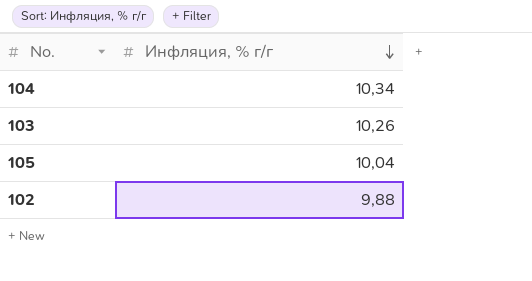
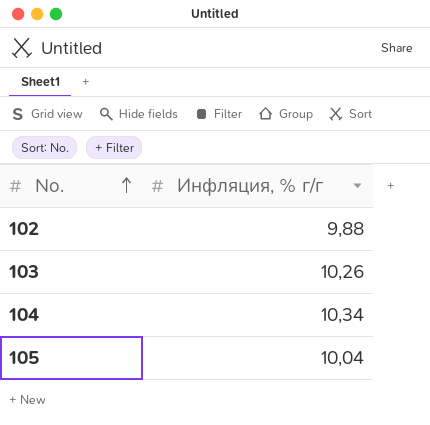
row order: Инфляция, % г/г descending -> No. ascending

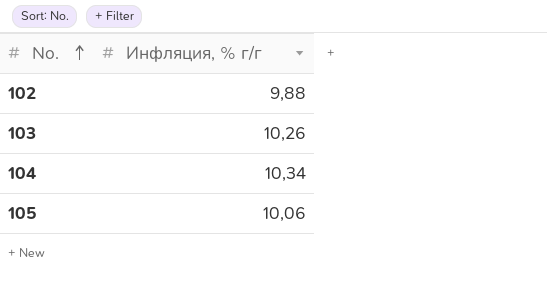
105 | Инфляция, % г/г: 10,04 -> 10,06

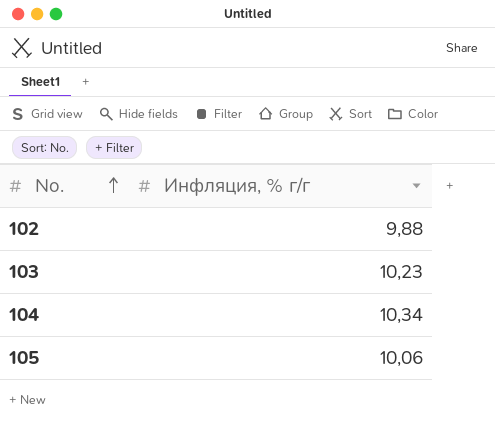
103 | Инфляция, % г/г: 10,26 -> 10,23

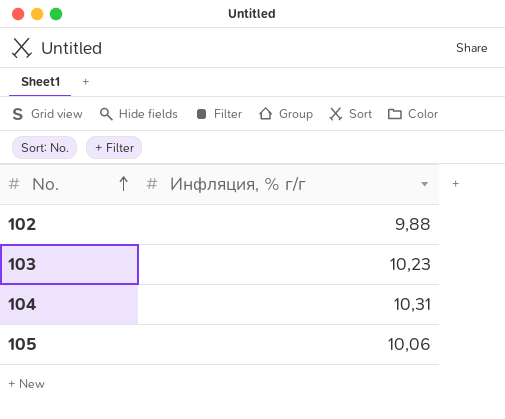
104 | Инфляция, % г/г: 10,34 -> 10,31

